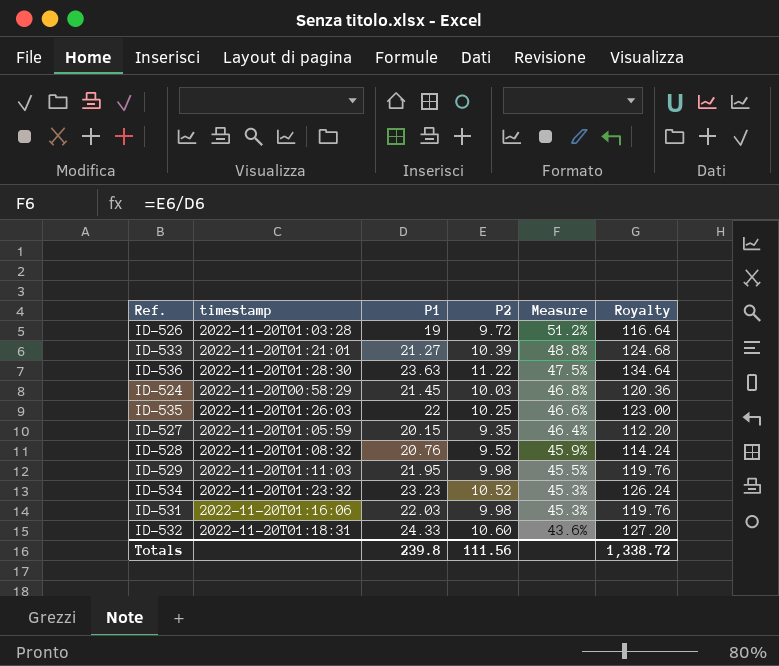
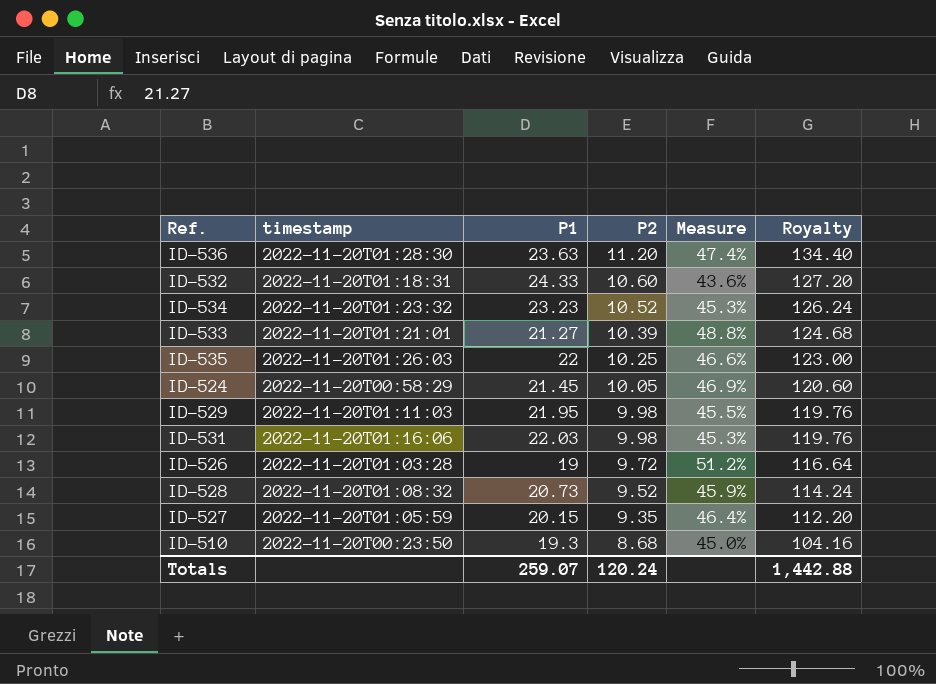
row order: Measure descending -> P2 descending
ID-536 | P2: 11.22 -> 11.20
ID-536 | Measure: 47.5% -> 47.4%
ID-536 | Royalty: 134.64 -> 134.40
ID-524 | P2: 10.03 -> 10.05
ID-524 | Measure: 46.8% -> 46.9%
ID-524 | Royalty: 120.36 -> 120.60
ID-528 | P1: 20.76 -> 20.73
row ID-510: none -> 2022-11-20T00:23:50 | 19.3 | 8.68 | 45.0% | 104.16
Totals | P1: 239.8 -> 259.07
Totals | P2: 111.56 -> 120.24
Totals | Royalty: 1,338.72 -> 1,442.88

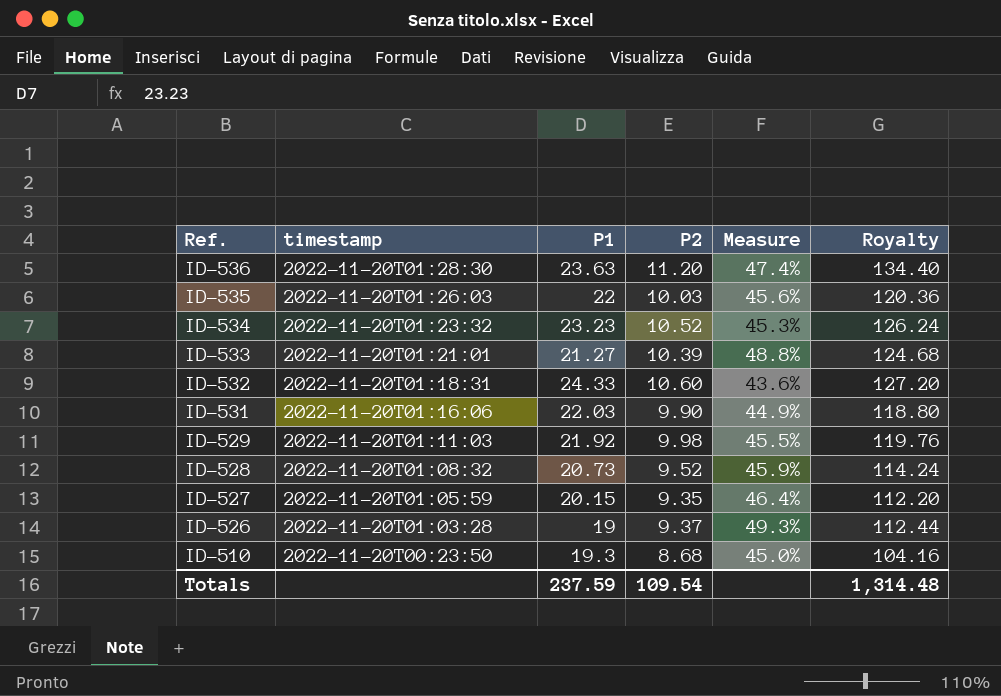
row order: P2 descending -> Ref. descending
row ID-524: 2022-11-20T00:58:29 | 21.45 | 10.05 | 46.9% | 120.60 -> none
ID-535 | P2: 10.25 -> 10.03
ID-535 | Measure: 46.6% -> 45.6%
ID-535 | Royalty: 123.00 -> 120.36
ID-531 | P2: 9.98 -> 9.90
ID-531 | Measure: 45.3% -> 44.9%
ID-531 | Royalty: 119.76 -> 118.80
ID-529 | P1: 21.95 -> 21.92
ID-526 | P2: 9.72 -> 9.37
ID-526 | Measure: 51.2% -> 49.3%
ID-526 | Royalty: 116.64 -> 112.44
Totals | P1: 259.07 -> 237.59
Totals | P2: 120.24 -> 109.54
Totals | Royalty: 1,442.88 -> 1,314.48

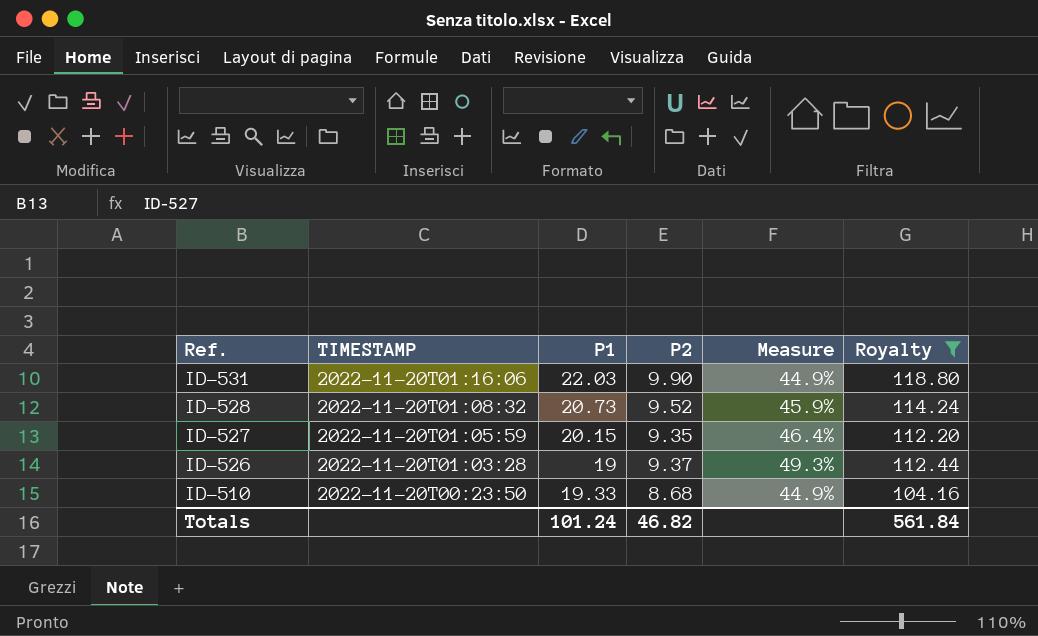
filter: none -> Royalty <= 118.80
column name: timestamp -> TIMESTAMP
ID-510 | P1: 19.3 -> 19.33
ID-510 | Measure: 45.0% -> 44.9%
Totals | P1: 237.59 -> 101.24
Totals | P2: 109.54 -> 46.82
Totals | Royalty: 1,314.48 -> 561.84

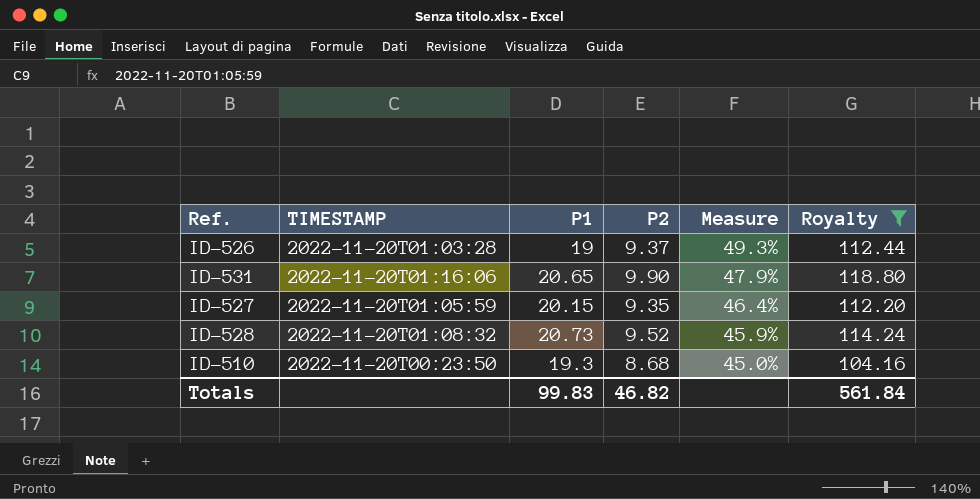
row order: Ref. descending -> Measure descending
ID-531 | P1: 22.03 -> 20.65
ID-531 | Measure: 44.9% -> 47.9%
ID-510 | P1: 19.33 -> 19.3
ID-510 | Measure: 44.9% -> 45.0%
Totals | P1: 101.24 -> 99.83

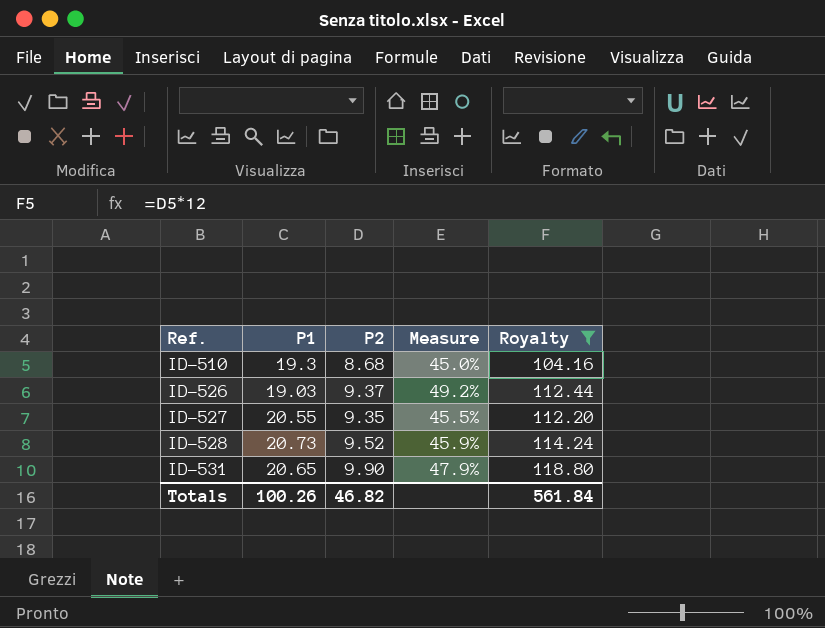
row order: Measure descending -> Ref. ascending
column TIMESTAMP | position: 2 -> none
ID-526 | P1: 19 -> 19.03
ID-526 | Measure: 49.3% -> 49.2%
ID-527 | P1: 20.15 -> 20.55
ID-527 | Measure: 46.4% -> 45.5%
Totals | P1: 99.83 -> 100.26

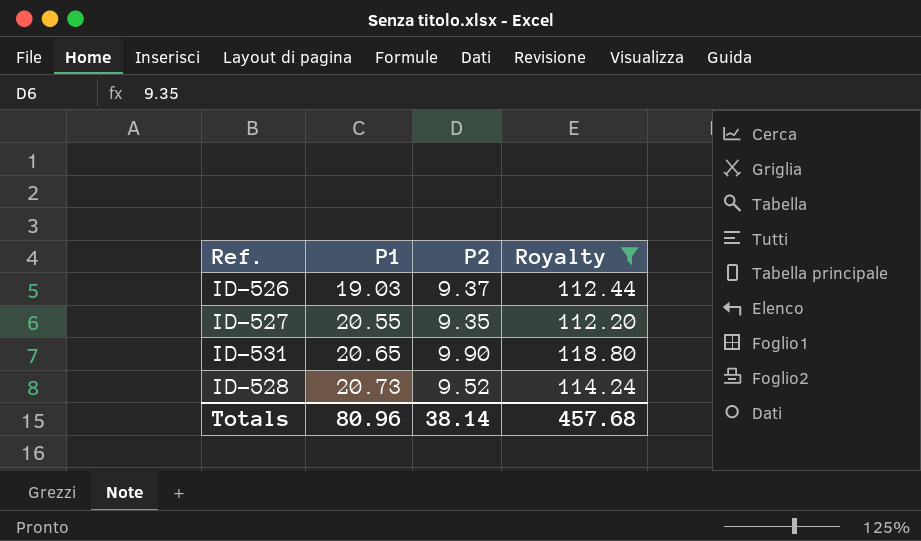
row order: Ref. ascending -> P1 ascending
column Measure | formula: [P2] / [P1] -> none
row ID-510: 19.3 | 8.68 | 45.0% | 104.16 -> none
Totals | P1: 100.26 -> 80.96
Totals | P2: 46.82 -> 38.14
Totals | Royalty: 561.84 -> 457.68

